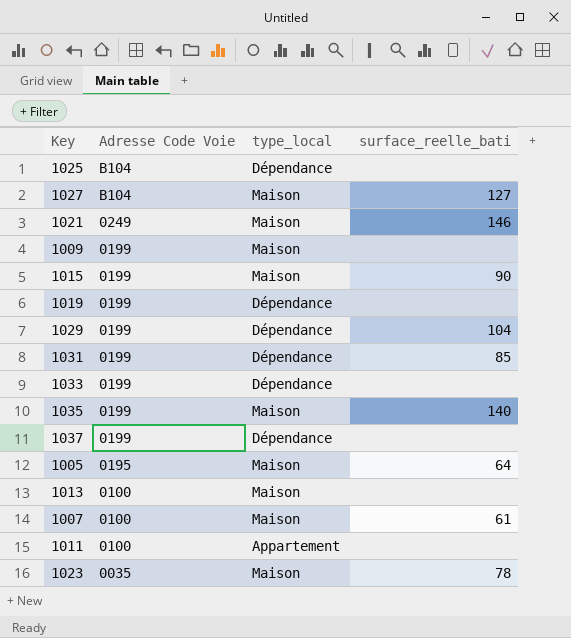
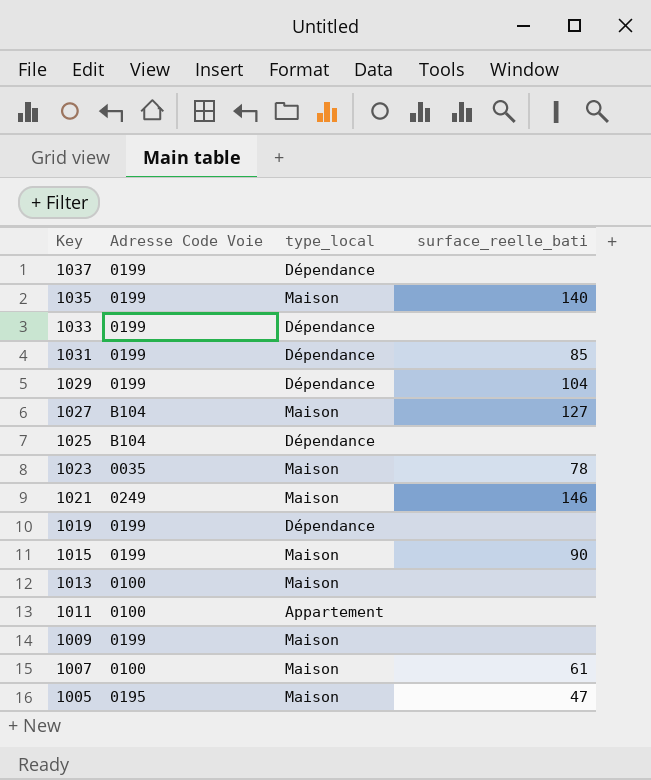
row order: Adresse Code Voie descending -> Key descending
1005 | surface_reelle_bati: 64 -> 47

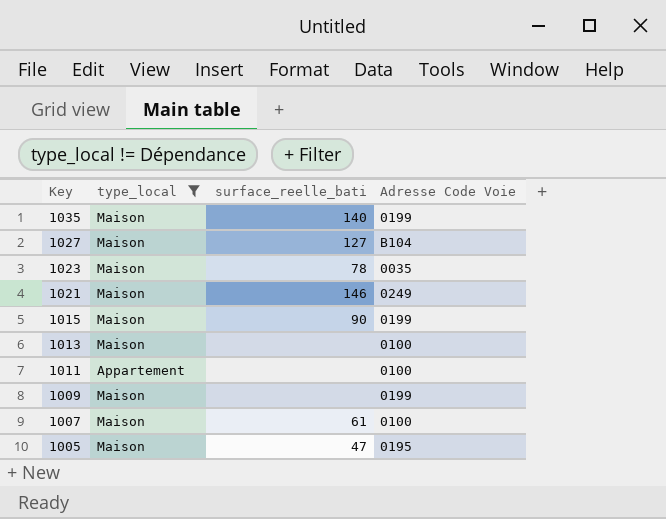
filter: none -> type_local != Dépendance
column Adresse Code Voie | position: 2 -> 4

